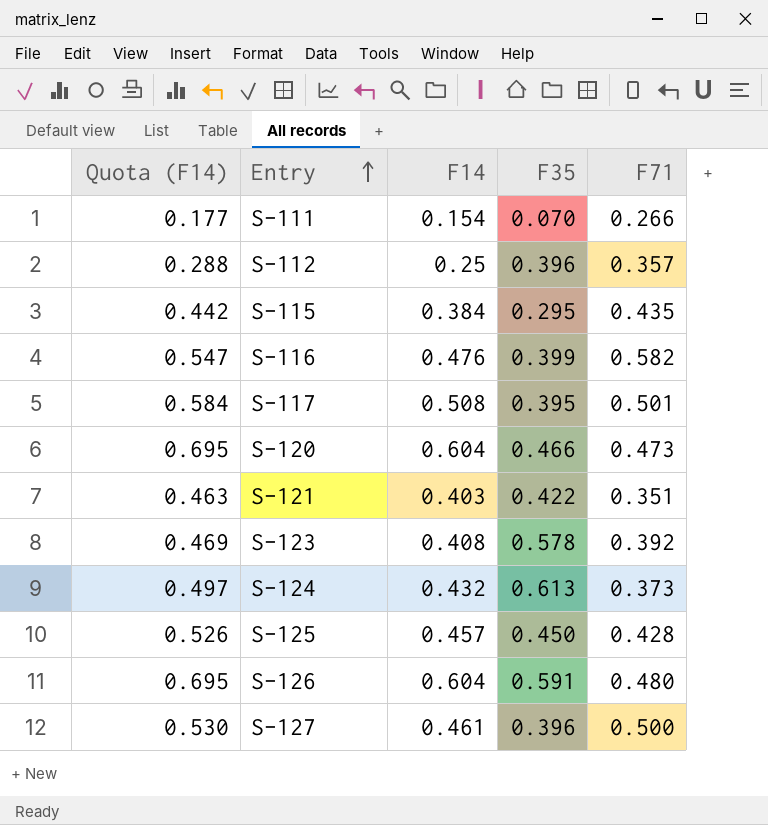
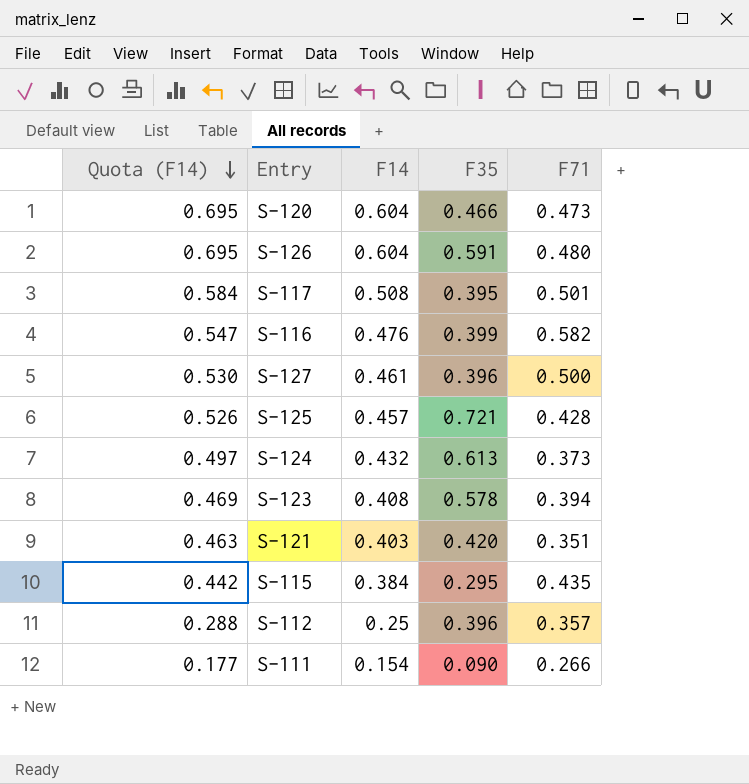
row order: Entry ascending -> Quota (F14) descending
S-125 | F35: 0.450 -> 0.721
S-123 | F71: 0.392 -> 0.394
S-121 | F35: 0.422 -> 0.420
S-111 | F35: 0.070 -> 0.090

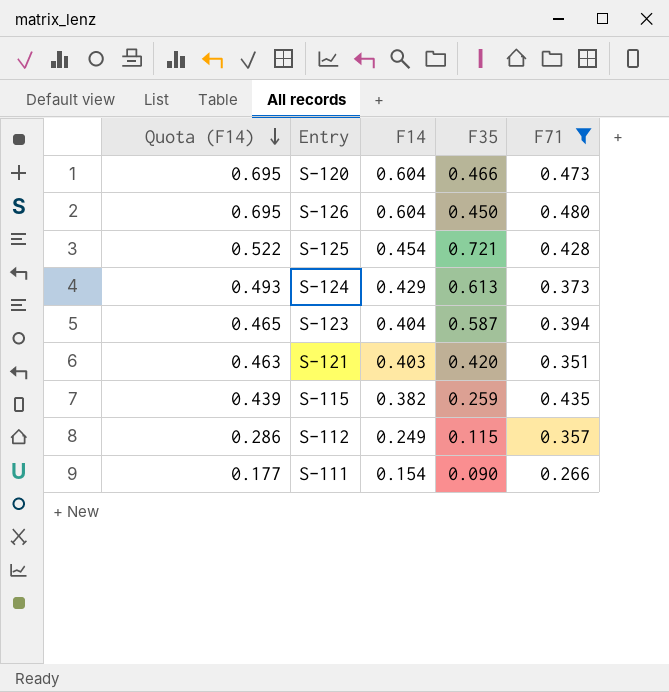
filter: none -> F71 <= 0.480
S-126 | F35: 0.591 -> 0.450
S-125 | Quota (F14): 0.526 -> 0.522
S-125 | F14: 0.457 -> 0.454
S-124 | Quota (F14): 0.497 -> 0.493
S-124 | F14: 0.432 -> 0.429
S-123 | Quota (F14): 0.469 -> 0.465
S-123 | F14: 0.408 -> 0.404
S-123 | F35: 0.578 -> 0.587
S-115 | Quota (F14): 0.442 -> 0.439
S-115 | F14: 0.384 -> 0.382
S-115 | F35: 0.295 -> 0.259
S-112 | Quota (F14): 0.288 -> 0.286
S-112 | F14: 0.25 -> 0.249
S-112 | F35: 0.396 -> 0.115

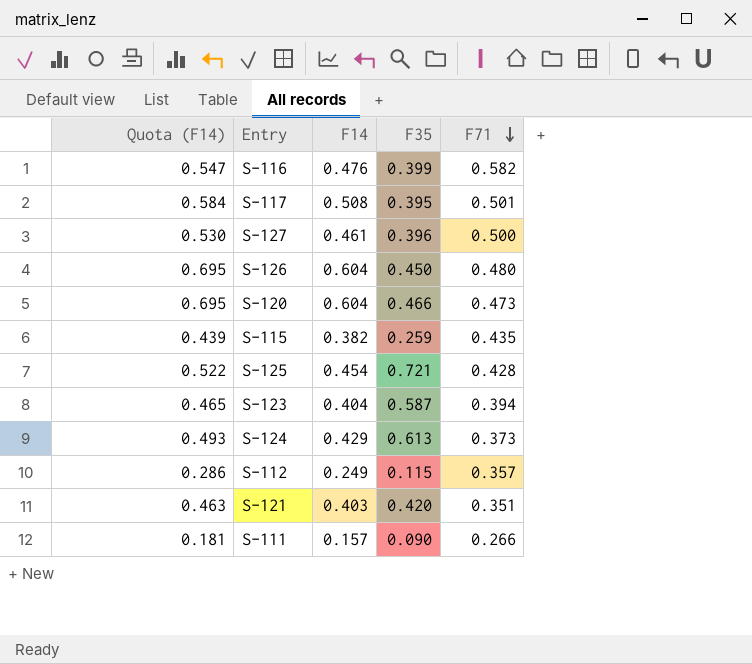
filter: F71 <= 0.480 -> none
row order: Quota (F14) descending -> F71 descending
S-111 | Quota (F14): 0.177 -> 0.181
S-111 | F14: 0.154 -> 0.157

